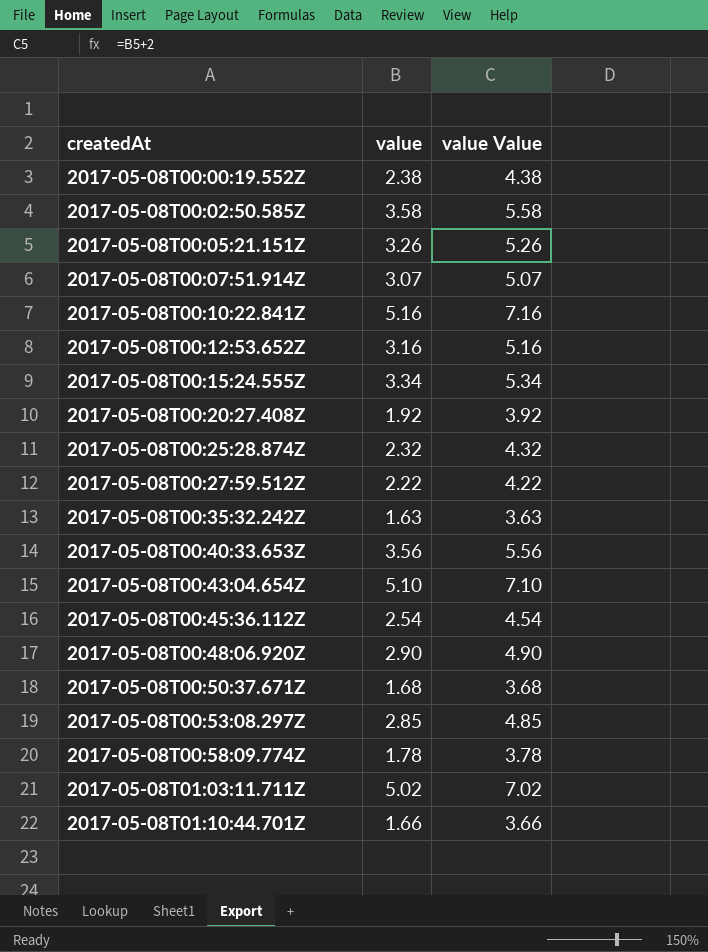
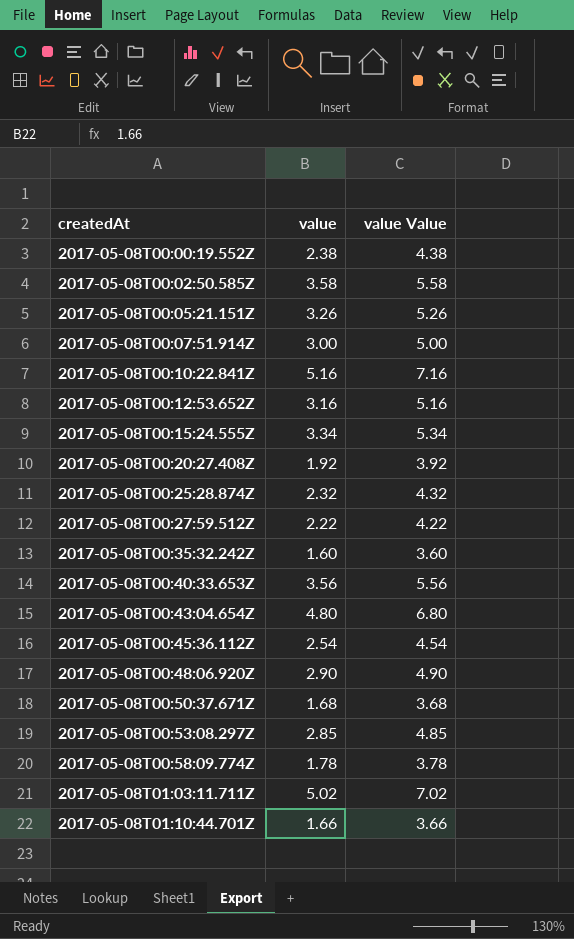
2017-05-08T00:07:51.914Z | value: 3.07 -> 3.00
2017-05-08T00:07:51.914Z | value Value: 5.07 -> 5.00
2017-05-08T00:35:32.242Z | value: 1.63 -> 1.60
2017-05-08T00:35:32.242Z | value Value: 3.63 -> 3.60
2017-05-08T00:43:04.654Z | value: 5.10 -> 4.80
2017-05-08T00:43:04.654Z | value Value: 7.10 -> 6.80

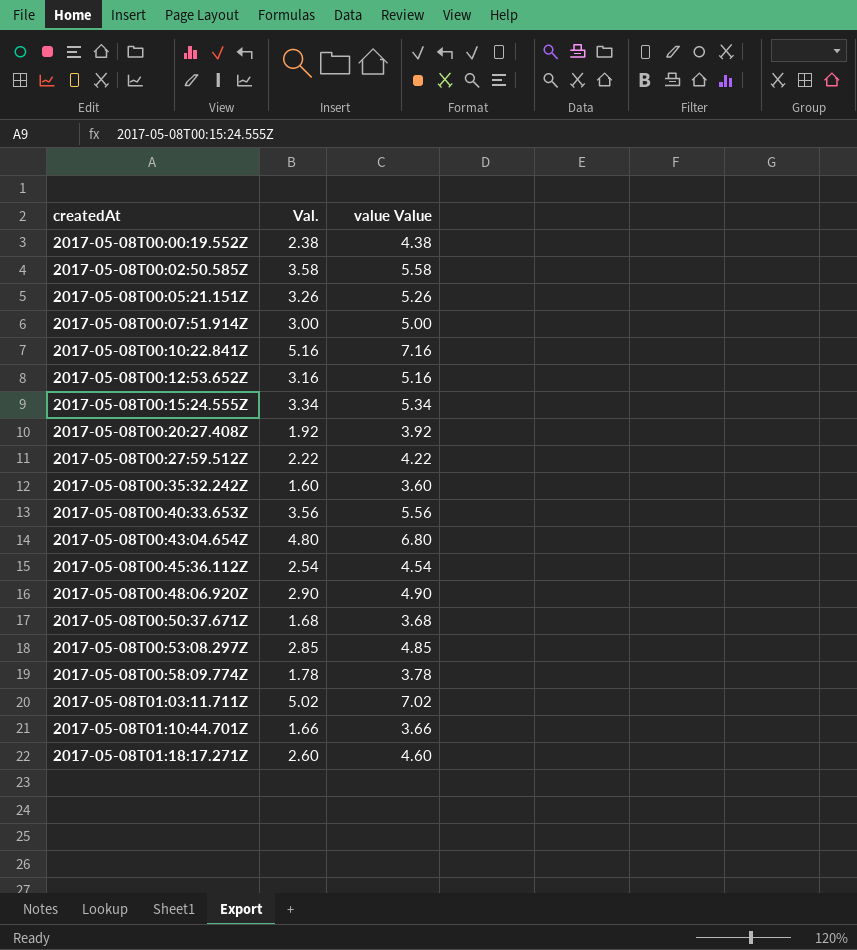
column name: value -> Val.
row 2017-05-08T00:25:28.874Z: 2.32 | 4.32 -> none
row 2017-05-08T01:18:17.271Z: none -> 2.60 | 4.60

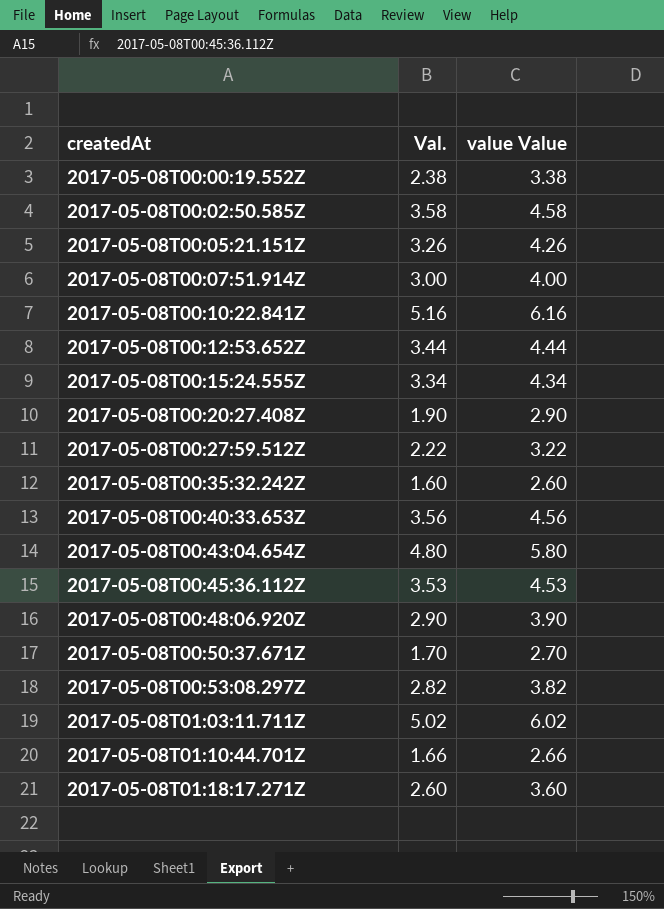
column value Value | formula: [Val.] + 2 -> [Val.] + 1
row 2017-05-08T00:58:09.774Z: 1.78 | 3.78 -> none
2017-05-08T00:12:53.652Z | Val.: 3.16 -> 3.44
2017-05-08T00:20:27.408Z | Val.: 1.92 -> 1.90
2017-05-08T00:45:36.112Z | Val.: 2.54 -> 3.53
2017-05-08T00:50:37.671Z | Val.: 1.68 -> 1.70
2017-05-08T00:53:08.297Z | Val.: 2.85 -> 2.82

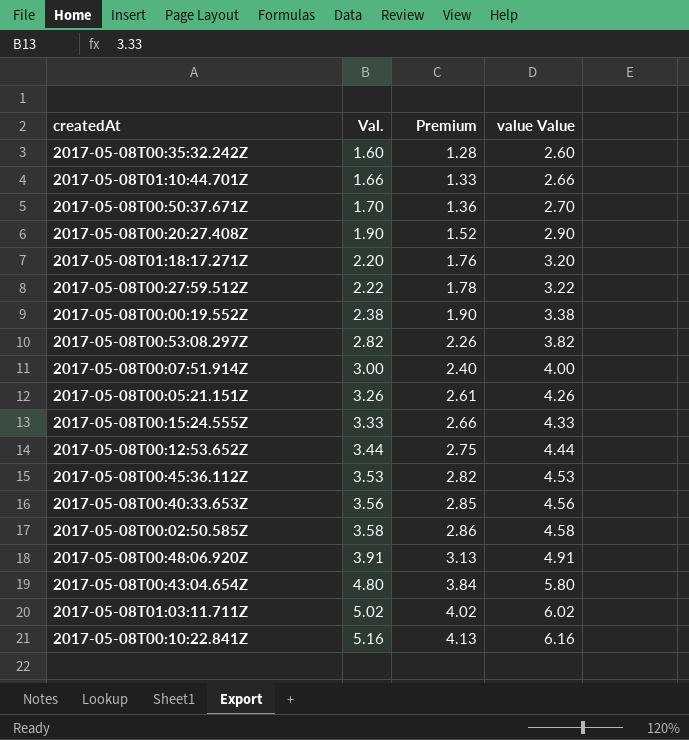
row order: createdAt ascending -> Val. ascending
column Premium | formula: none -> [Val.] * 0.8
2017-05-08T01:18:17.271Z | Val.: 2.60 -> 2.20
2017-05-08T01:18:17.271Z | value Value: 3.60 -> 3.20
2017-05-08T00:15:24.555Z | Val.: 3.34 -> 3.33
2017-05-08T00:15:24.555Z | value Value: 4.34 -> 4.33
2017-05-08T00:48:06.920Z | Val.: 2.90 -> 3.91
2017-05-08T00:48:06.920Z | value Value: 3.90 -> 4.91

